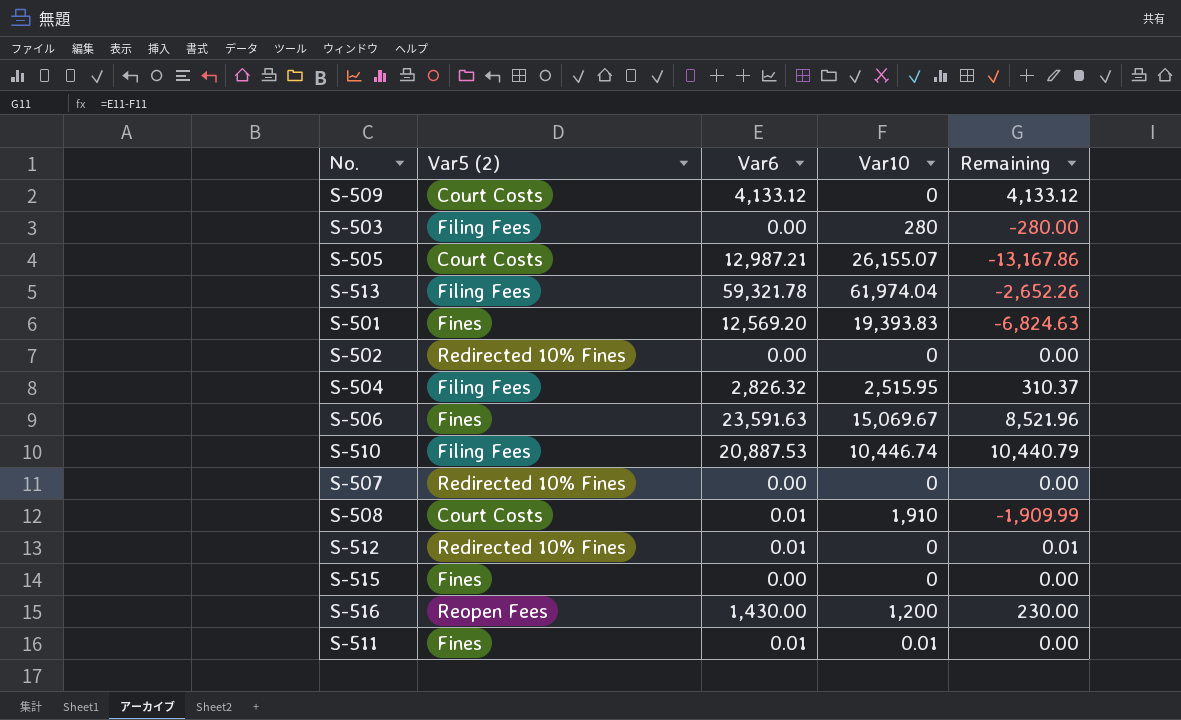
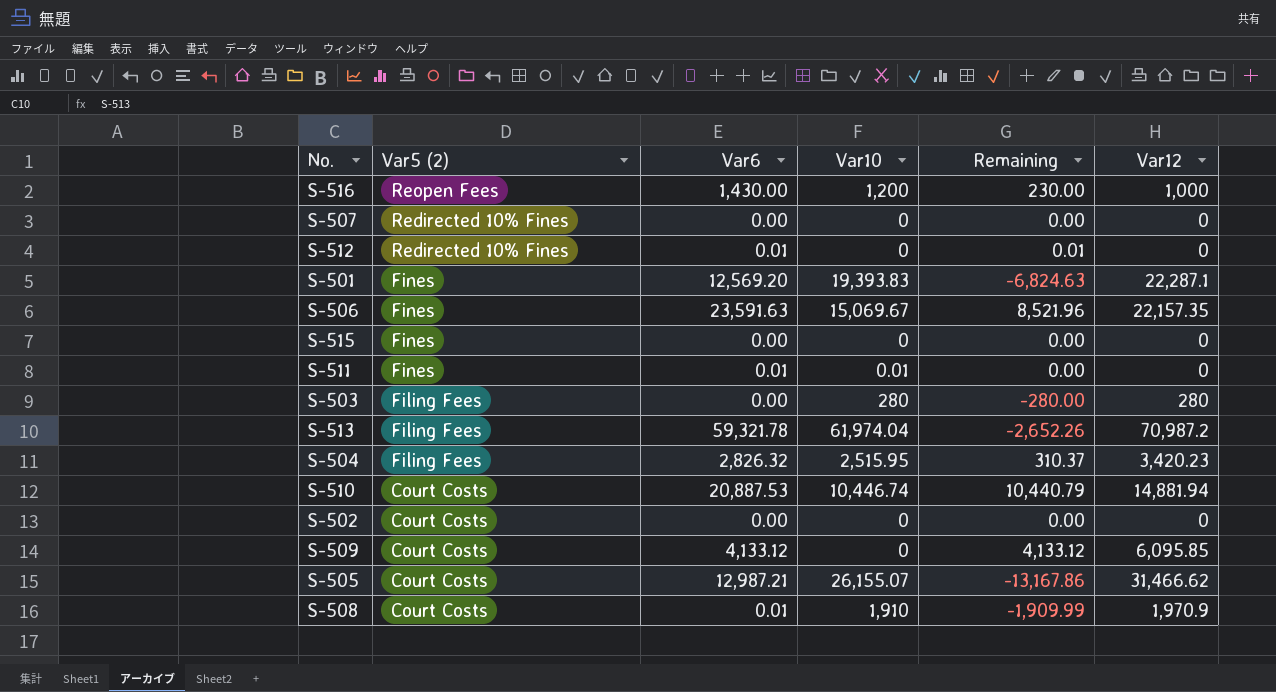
row order: none -> Var5 (2) descending
column Var12 | position: none -> 6
S-510 | Var5 (2): Filing Fees -> Court Costs
S-502 | Var5 (2): Redirected 10% Fines -> Court Costs

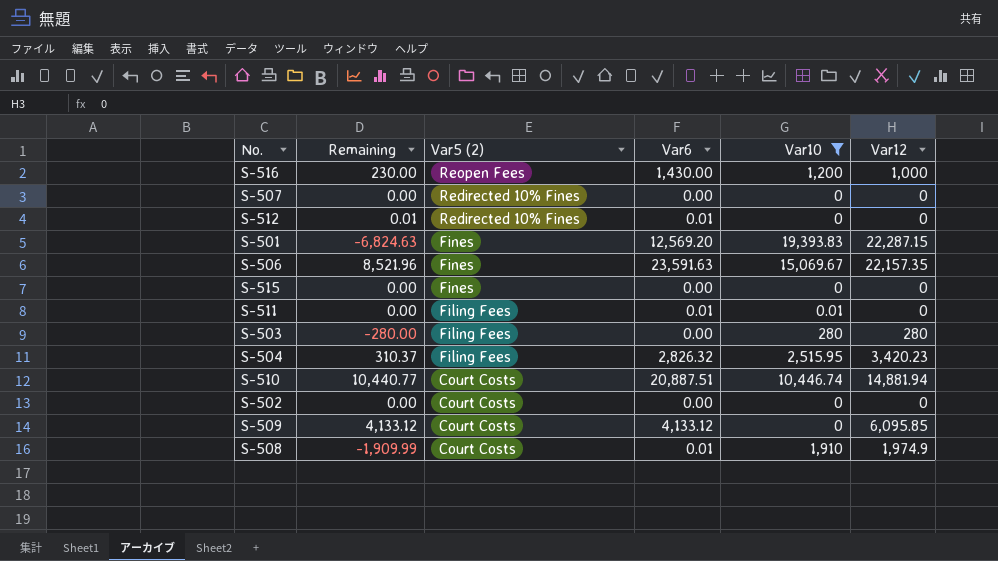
filter: none -> Var10 <= 19,393.83
column Remaining | position: 5 -> 2
S-501 | Var12: 22,287.1 -> 22,287.15
S-511 | Var5 (2): Fines -> Filing Fees
S-510 | Remaining: 10,440.79 -> 10,440.77
S-510 | Var6: 20,887.53 -> 20,887.51
S-508 | Var12: 1,970.9 -> 1,974.9

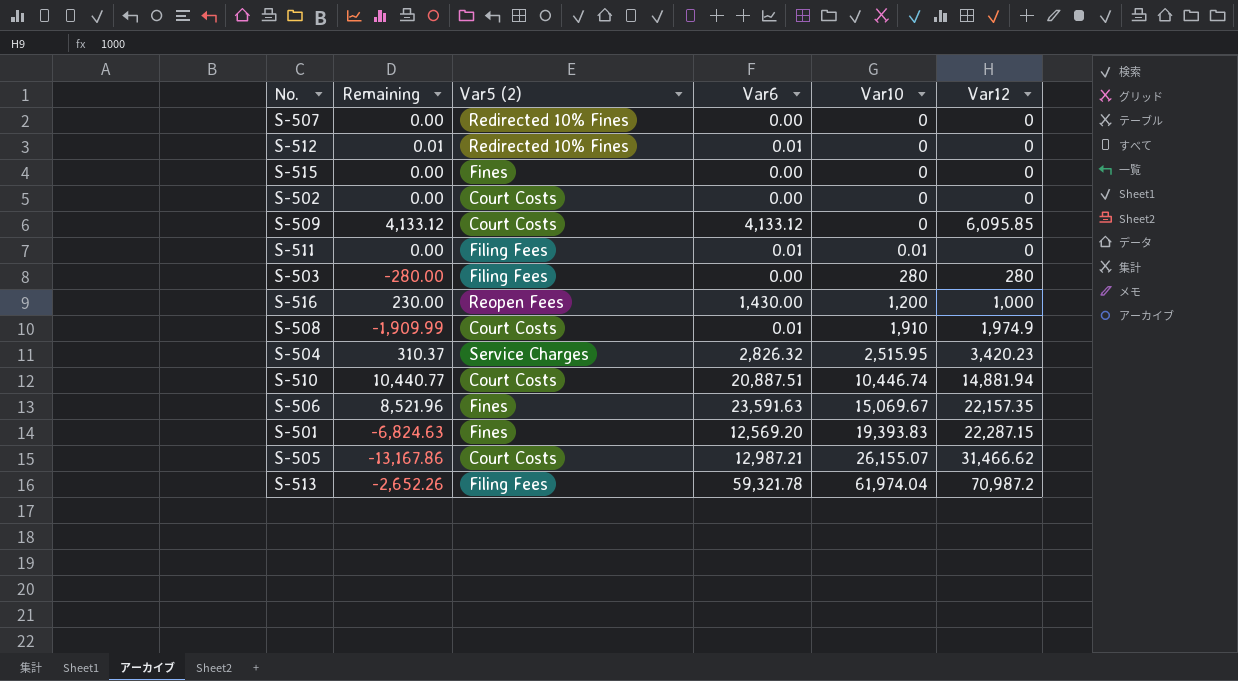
filter: Var10 <= 19,393.83 -> none
row order: Var5 (2) descending -> Var10 ascending
S-504 | Var5 (2): Filing Fees -> Service Charges

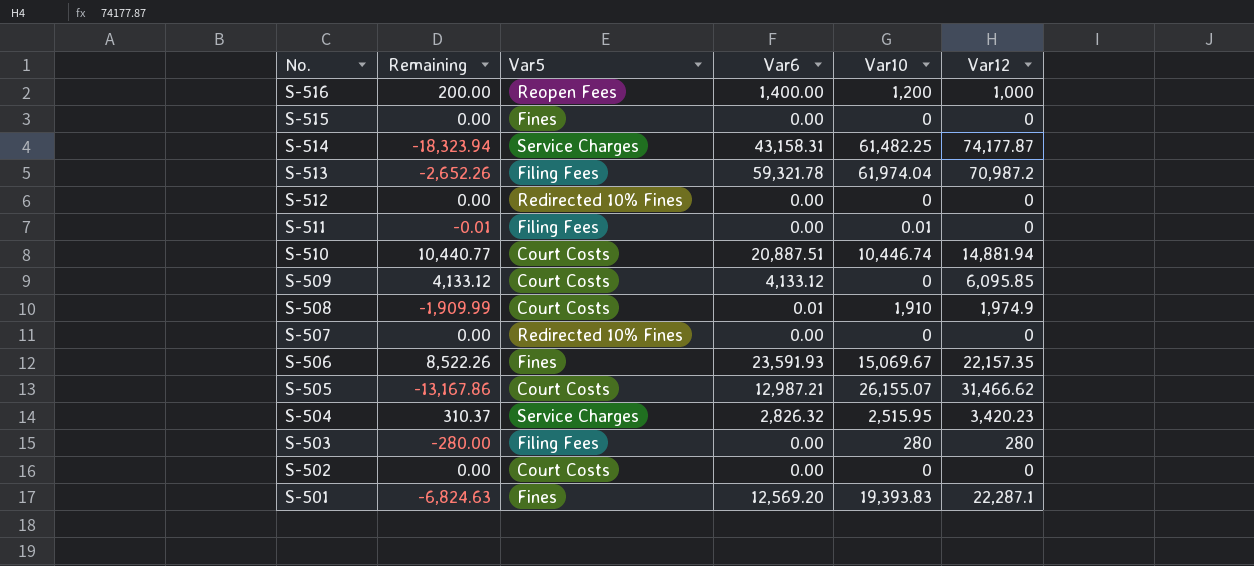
row order: Var10 ascending -> No. descending
column name: Var5 (2) -> Var5
S-516 | Remaining: 230.00 -> 200.00
S-516 | Var6: 1,430.00 -> 1,400.00
row S-514: none -> -18,323.94 | Service Charges | 43,158.31 | 61,482.25 | 74,177.87
S-512 | Remaining: 0.01 -> 0.00
S-512 | Var6: 0.01 -> 0.00
S-511 | Remaining: 0.00 -> -0.01
S-511 | Var6: 0.01 -> 0.00
S-506 | Remaining: 8,521.96 -> 8,522.26
S-506 | Var6: 23,591.63 -> 23,591.93
S-501 | Var12: 22,287.15 -> 22,287.1

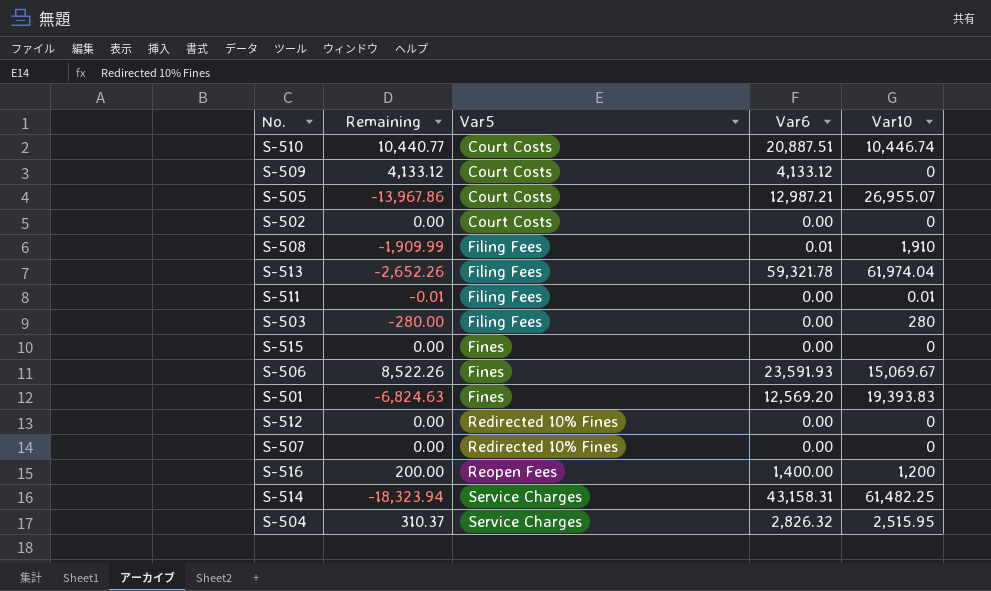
row order: No. descending -> Var5 ascending
column Var12 | position: 6 -> none
S-505 | Remaining: -13,167.86 -> -13,967.86
S-505 | Var10: 26,155.07 -> 26,955.07
S-508 | Var5: Court Costs -> Filing Fees

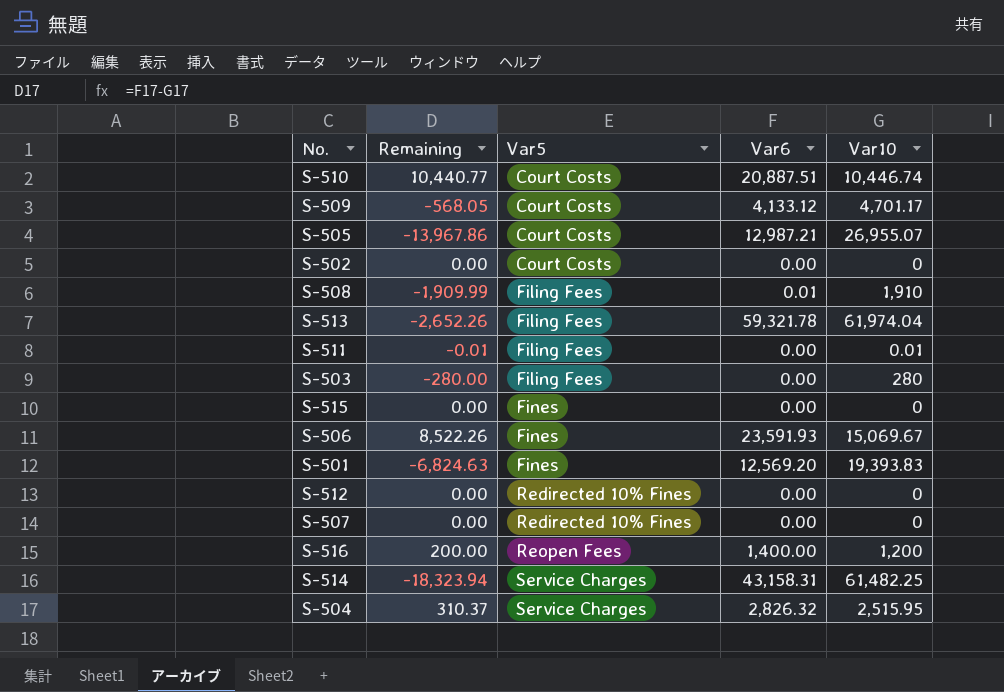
S-509 | Remaining: 4,133.12 -> -568.05
S-509 | Var10: 0 -> 4,701.17

